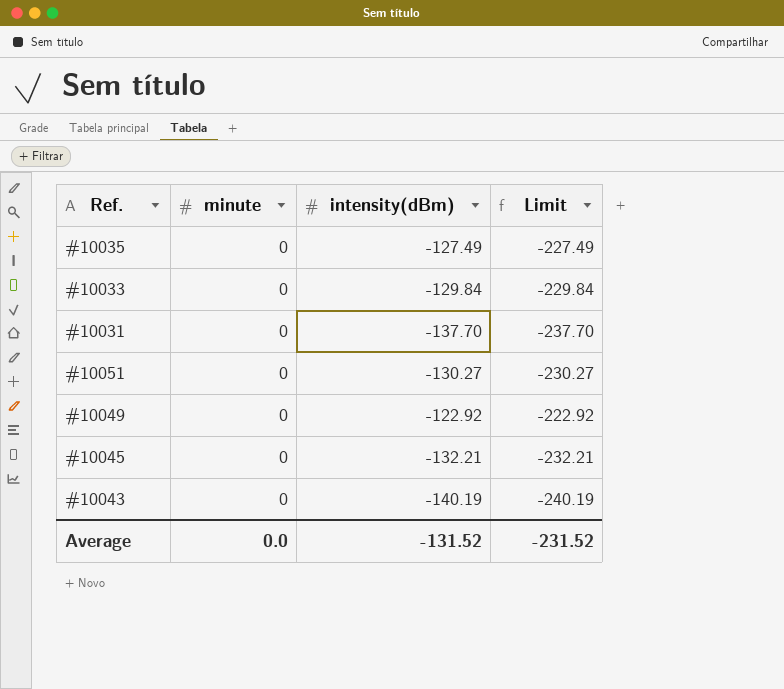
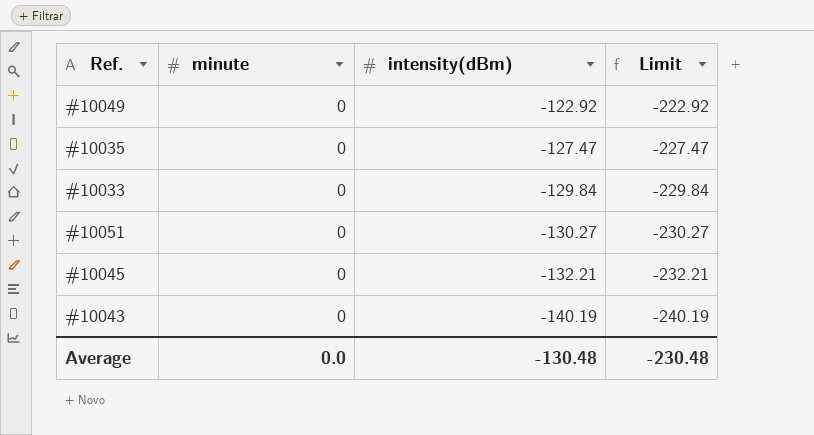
row order: none -> intensity(dBm) descending
row #10031: 0 | -137.70 | -237.70 -> none
#10035 | intensity(dBm): -127.49 -> -127.47
#10035 | Limit: -227.49 -> -227.47
Average | intensity(dBm): -131.52 -> -130.48
Average | Limit: -231.52 -> -230.48

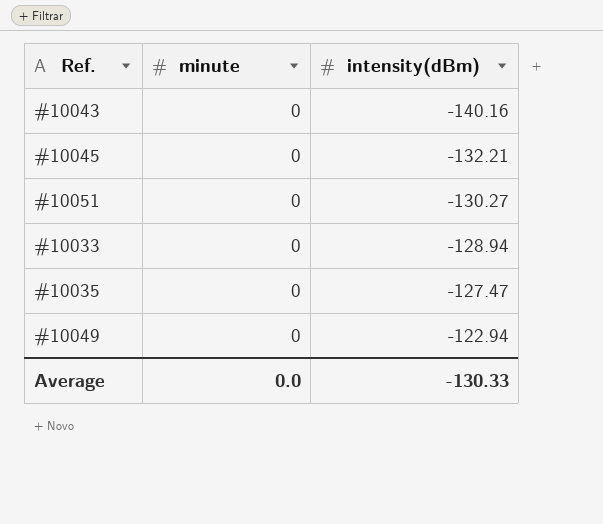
row order: intensity(dBm) descending -> intensity(dBm) ascending
column Limit | formula: [intensity(dBm)] - 100 -> none
#10043 | intensity(dBm): -140.19 -> -140.16
#10033 | intensity(dBm): -129.84 -> -128.94
#10049 | intensity(dBm): -122.92 -> -122.94
Average | intensity(dBm): -130.48 -> -130.33

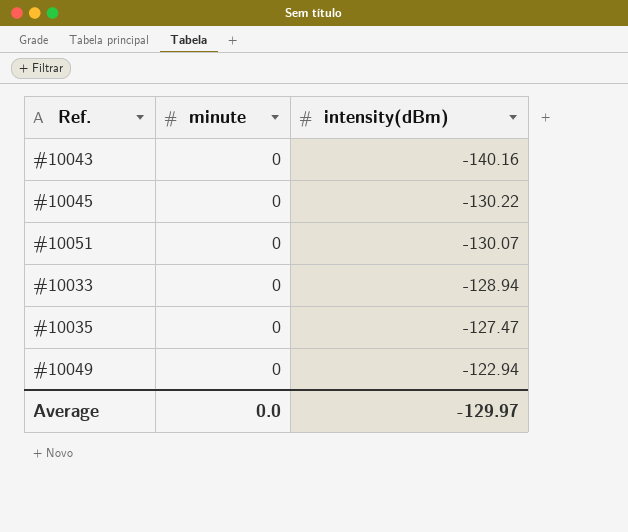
#10045 | intensity(dBm): -132.21 -> -130.22
#10051 | intensity(dBm): -130.27 -> -130.07
Average | intensity(dBm): -130.33 -> -129.97

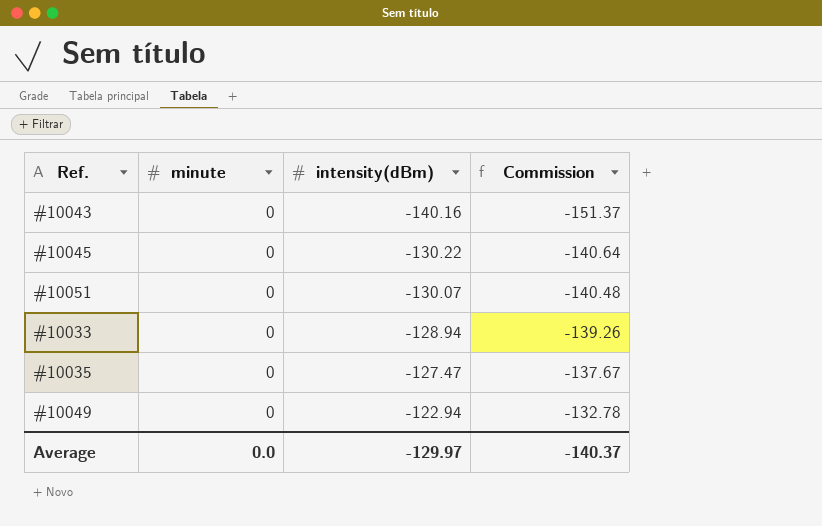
column Commission | formula: none -> [intensity(dBm)] * 1.08

